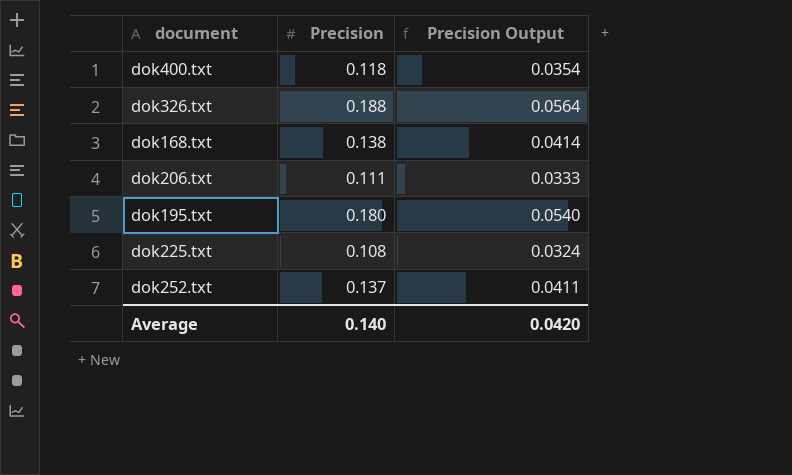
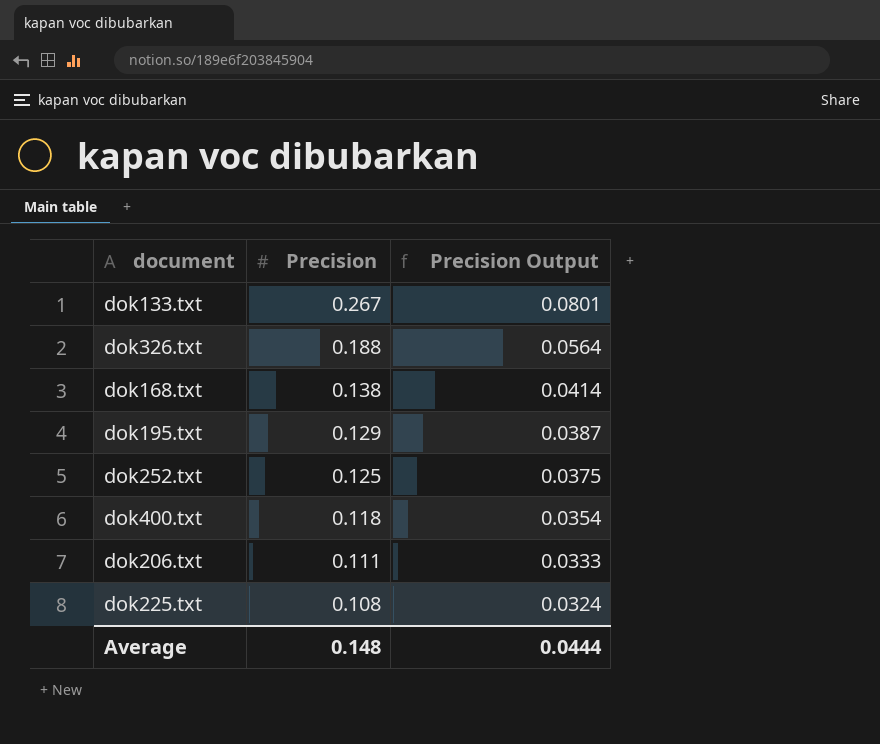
row order: none -> Precision descending
row dok133.txt: none -> 0.267 | 0.0801
dok195.txt | Precision: 0.180 -> 0.129
dok195.txt | Precision Output: 0.0540 -> 0.0387
dok252.txt | Precision: 0.137 -> 0.125
dok252.txt | Precision Output: 0.0411 -> 0.0375
Average | Precision: 0.140 -> 0.148
Average | Precision Output: 0.0420 -> 0.0444

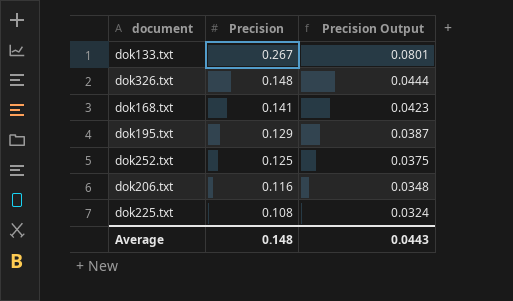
row dok400.txt: 0.118 | 0.0354 -> none
dok326.txt | Precision: 0.188 -> 0.148
dok326.txt | Precision Output: 0.0564 -> 0.0444
dok168.txt | Precision: 0.138 -> 0.141
dok168.txt | Precision Output: 0.0414 -> 0.0423
dok206.txt | Precision: 0.111 -> 0.116
dok206.txt | Precision Output: 0.0333 -> 0.0348
Average | Precision Output: 0.0444 -> 0.0443

